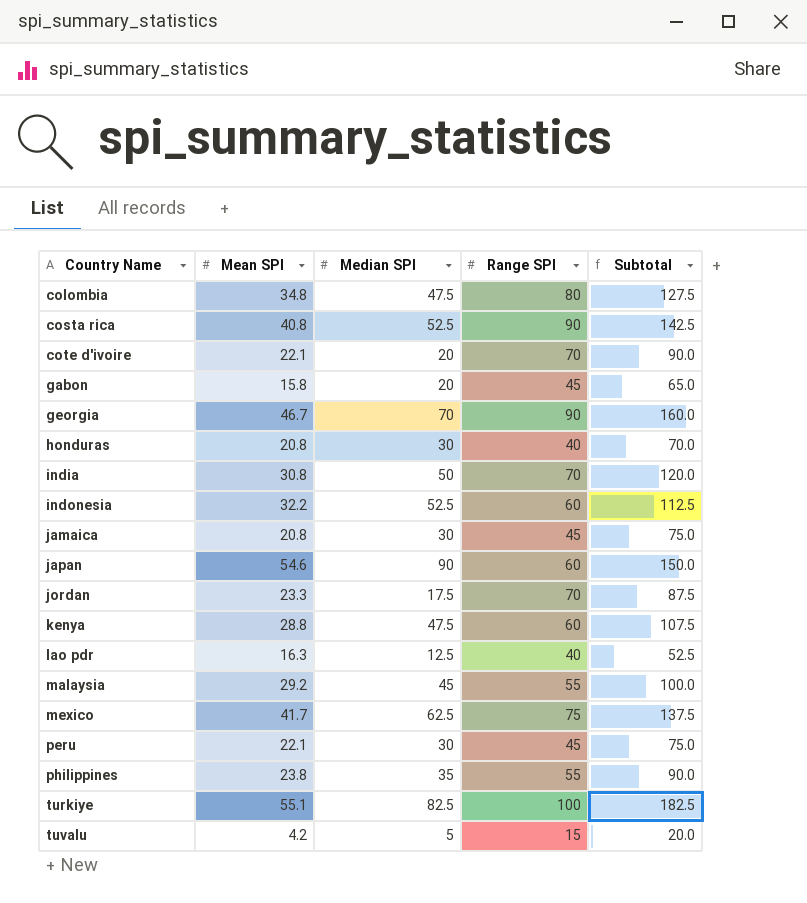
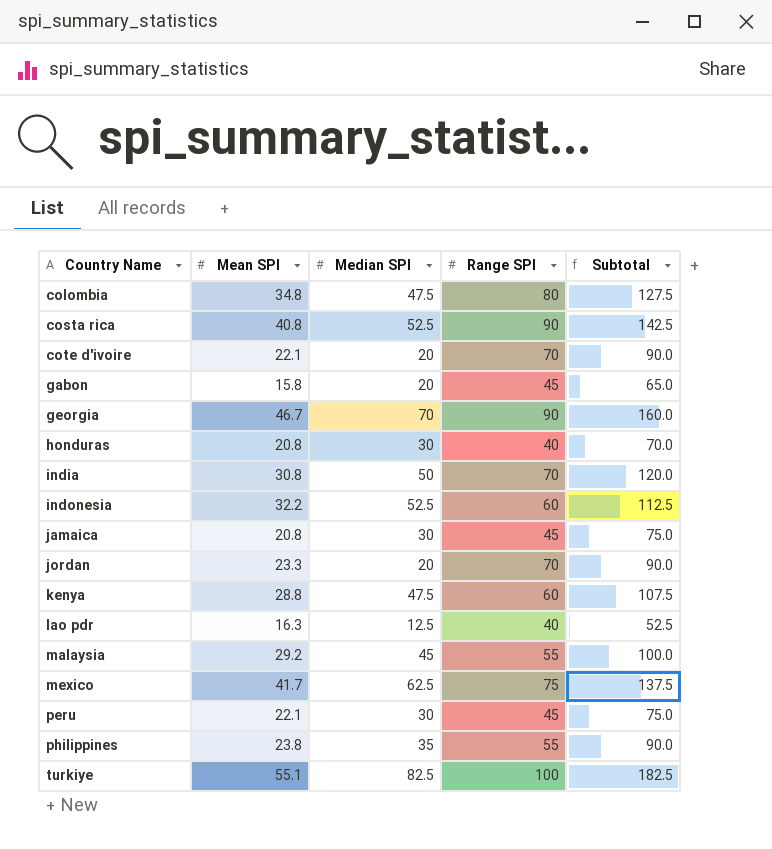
row japan: 54.6 | 90 | 60 | 150.0 -> none
row tuvalu: 4.2 | 5 | 15 | 20.0 -> none
jordan | Median SPI: 17.5 -> 20
jordan | Subtotal: 87.5 -> 90.0

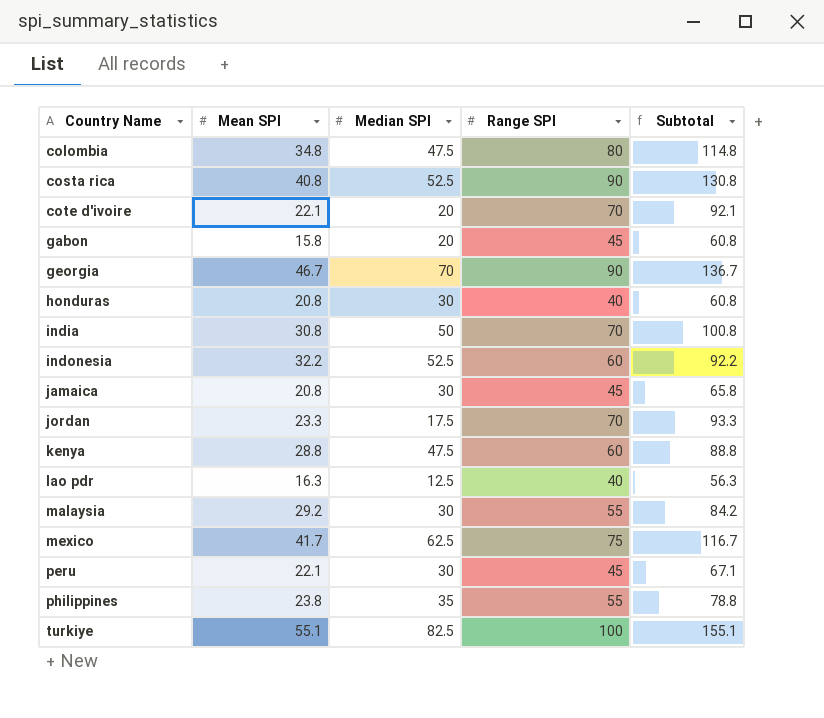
column Subtotal | formula: [Median SPI] + [Range SPI] -> [Mean SPI] + [Range SPI]
jordan | Median SPI: 20 -> 17.5
malaysia | Median SPI: 45 -> 30

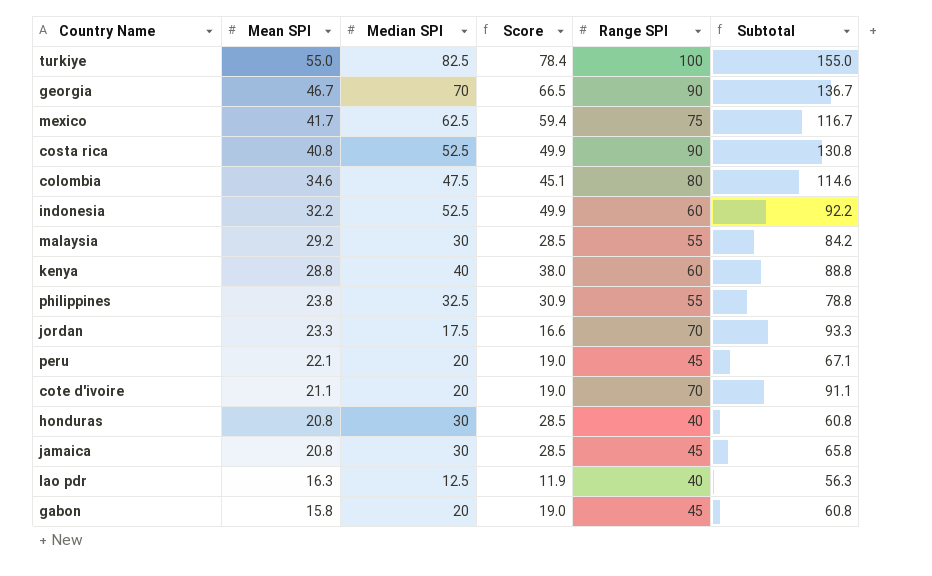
row order: Country Name ascending -> Mean SPI descending
column Score | formula: none -> [Median SPI] * 0.95
row india: 30.8 | 50 | 70 | 100.8 -> none
turkiye | Mean SPI: 55.1 -> 55.0
turkiye | Subtotal: 155.1 -> 155.0
colombia | Mean SPI: 34.8 -> 34.6
colombia | Subtotal: 114.8 -> 114.6
kenya | Median SPI: 47.5 -> 40
philippines | Median SPI: 35 -> 32.5
peru | Median SPI: 30 -> 20
cote d'ivoire | Mean SPI: 22.1 -> 21.1
cote d'ivoire | Subtotal: 92.1 -> 91.1

